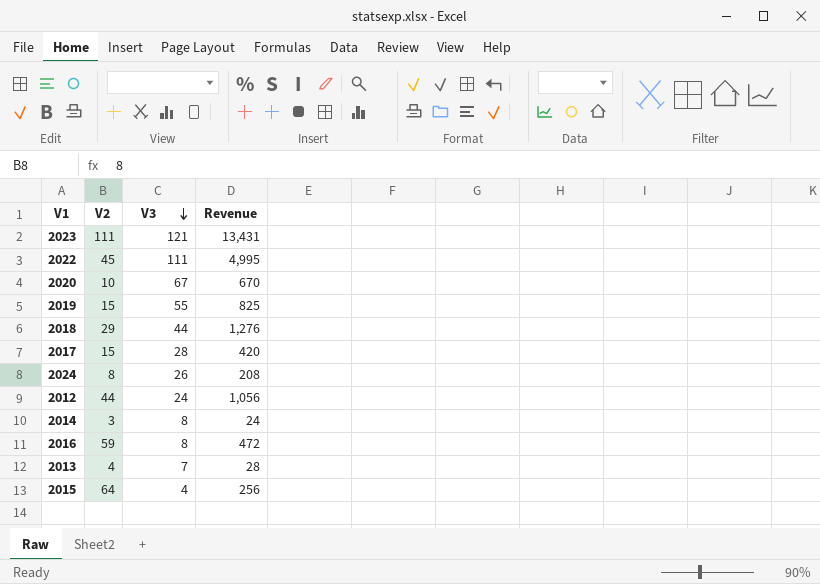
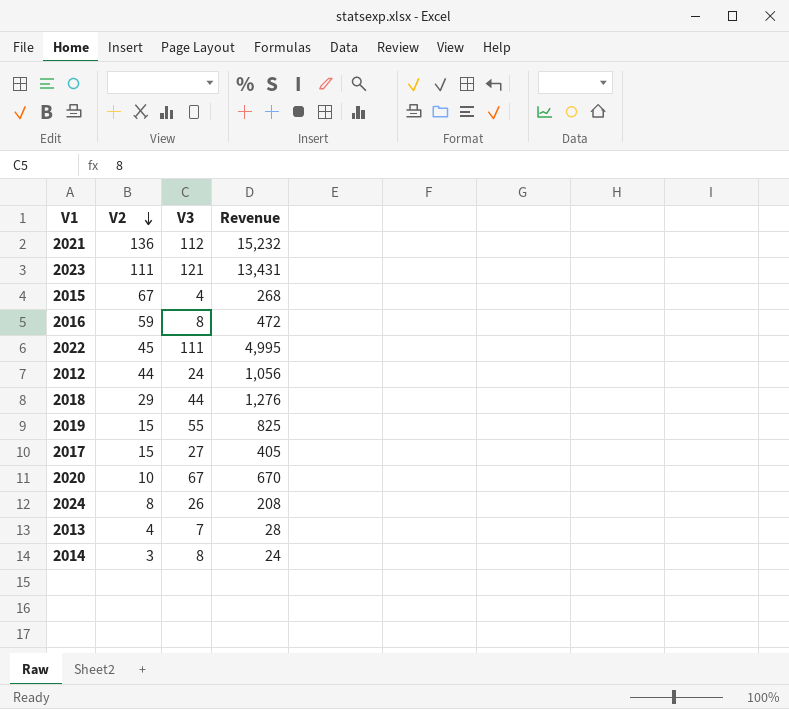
row order: V3 descending -> V2 descending
row 2021: none -> 136 | 112 | 15,232
2015 | V2: 64 -> 67
2015 | Revenue: 256 -> 268
2017 | V3: 28 -> 27
2017 | Revenue: 420 -> 405

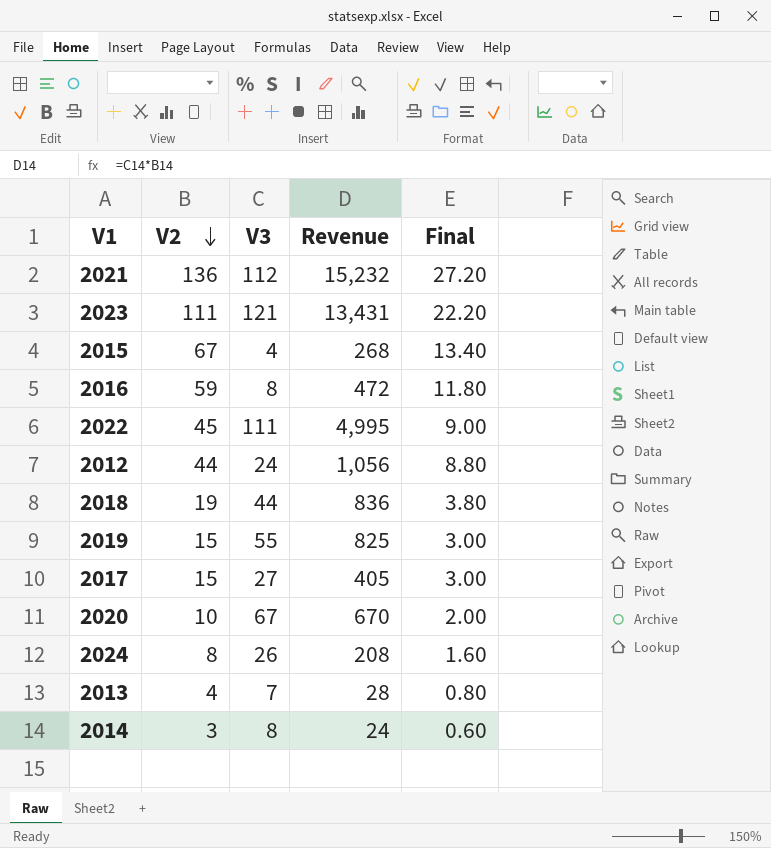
column Final | formula: none -> [V2] * 0.2
2018 | V2: 29 -> 19
2018 | Revenue: 1,276 -> 836

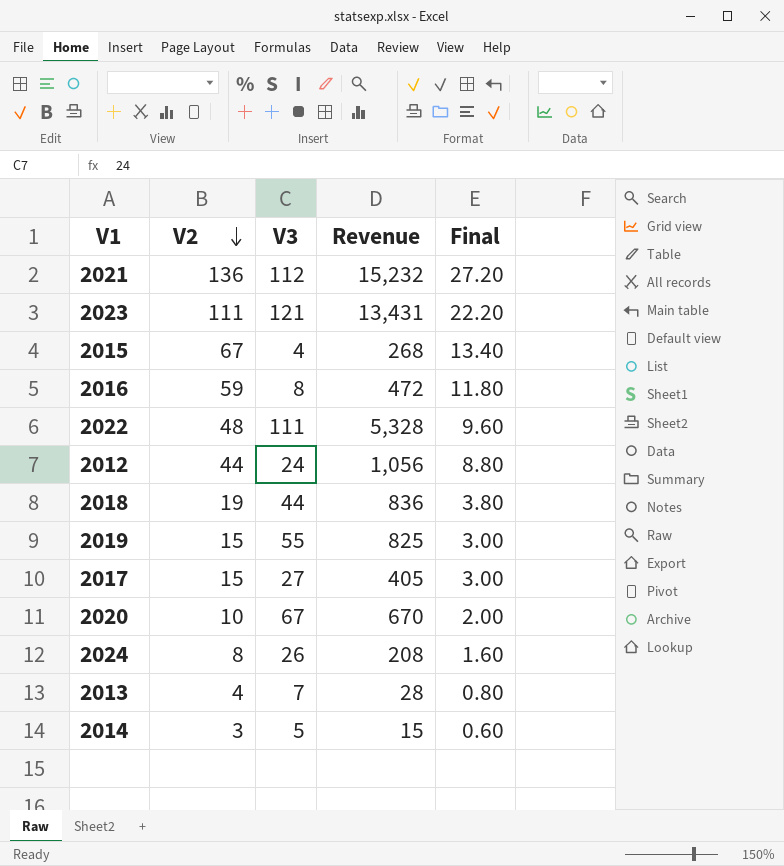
2022 | V2: 45 -> 48
2022 | Revenue: 4,995 -> 5,328
2022 | Final: 9.00 -> 9.60
2014 | V3: 8 -> 5
2014 | Revenue: 24 -> 15

